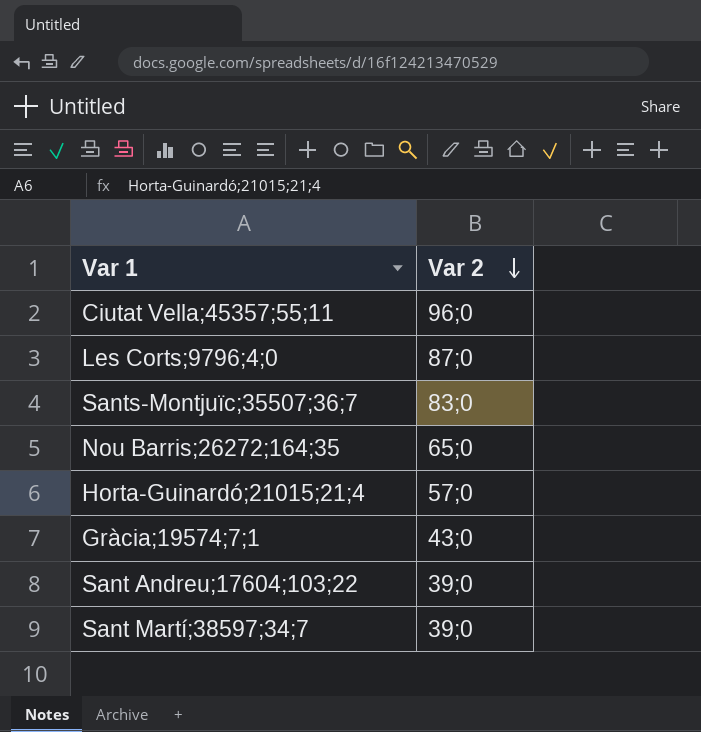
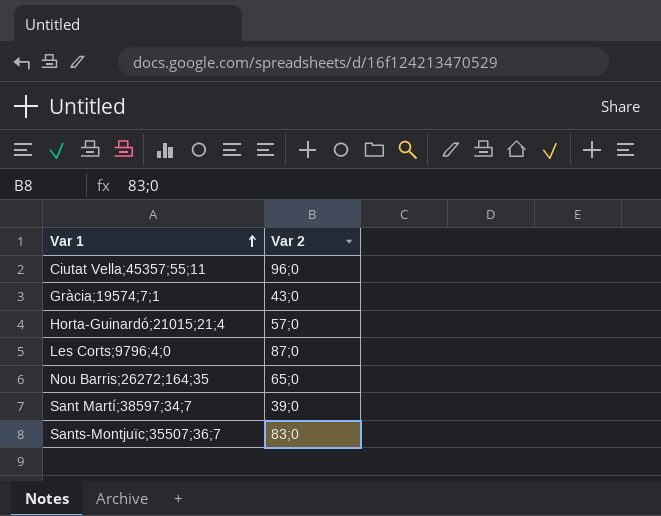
row order: Var 2 descending -> Var 1 ascending
row Sant Andreu;17604;103;22: 39;0 -> none

